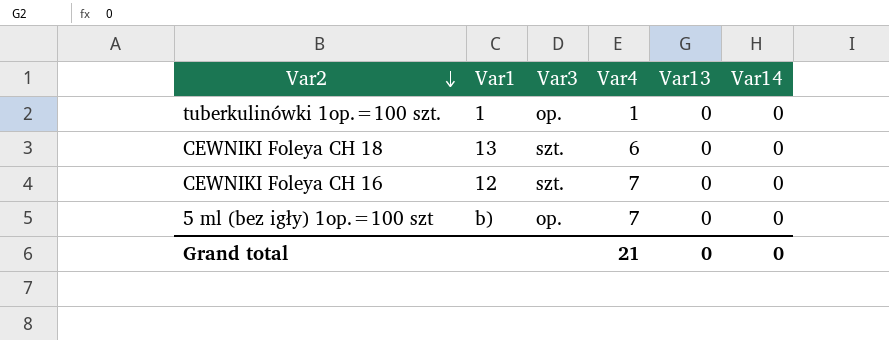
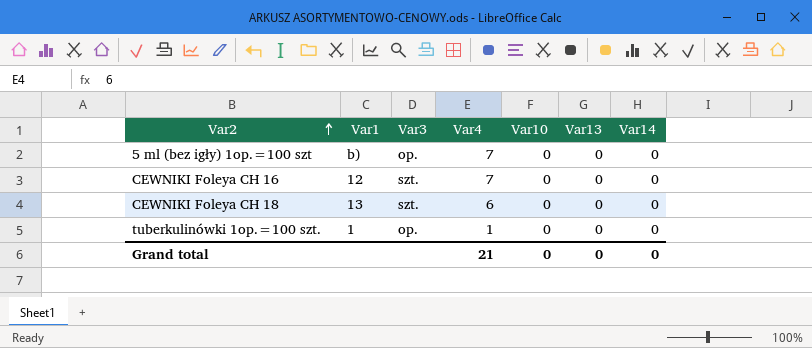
row order: Var2 descending -> Var2 ascending
column Var10 | position: none -> 5

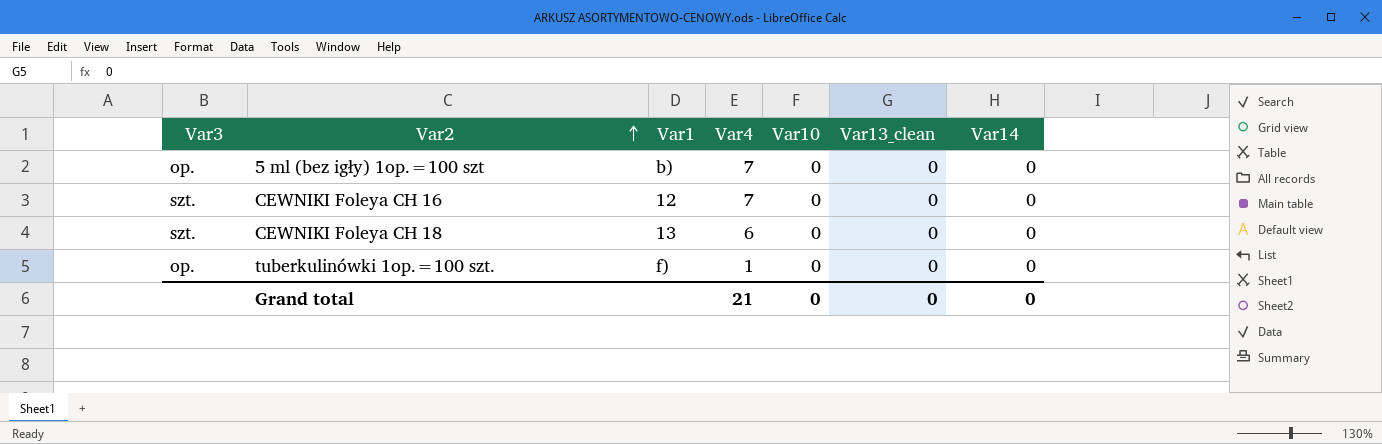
column Var3 | position: 3 -> 1
column name: Var13 -> Var13_clean
tuberkulinówki 1op.=100 szt. | Var1: 1 -> f)

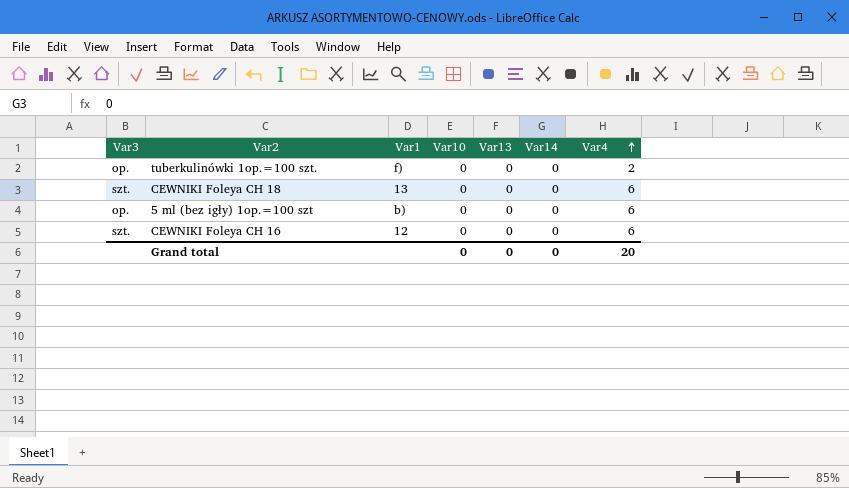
row order: Var2 ascending -> Var4 ascending
column name: Var13_clean -> Var13
column Var4 | position: 4 -> 7
tuberkulinówki 1op.=100 szt. | Var4: 1 -> 2
5 ml (bez igły) 1op.=100 szt | Var4: 7 -> 6
CEWNIKI Foleya CH 16 | Var4: 7 -> 6
Grand total | Var4: 21 -> 20

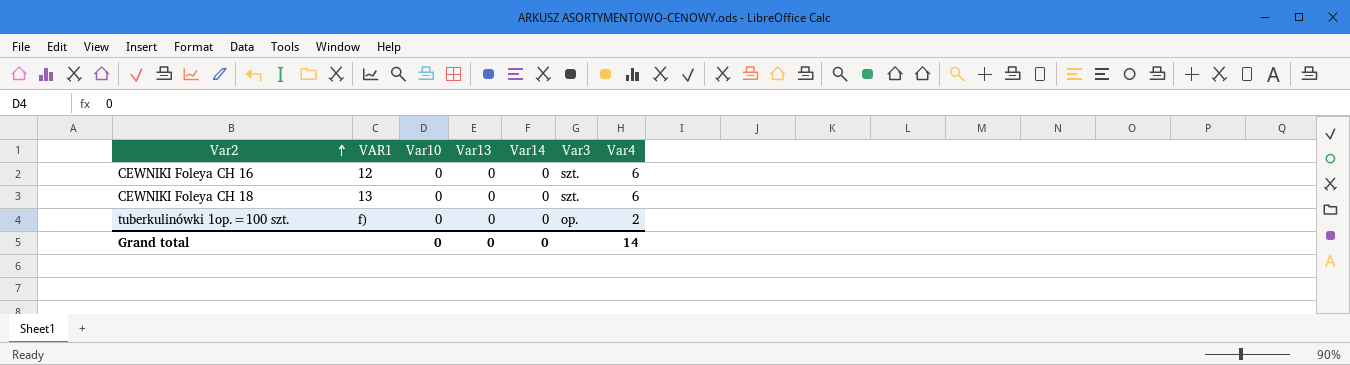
row order: Var4 ascending -> Var2 ascending
column name: Var1 -> VAR1
column Var3 | position: 1 -> 6
row 5 ml (bez igły) 1op.=100 szt: op. | b) | 0 | 0 | 0 | 6 -> none
Grand total | Var4: 20 -> 14

